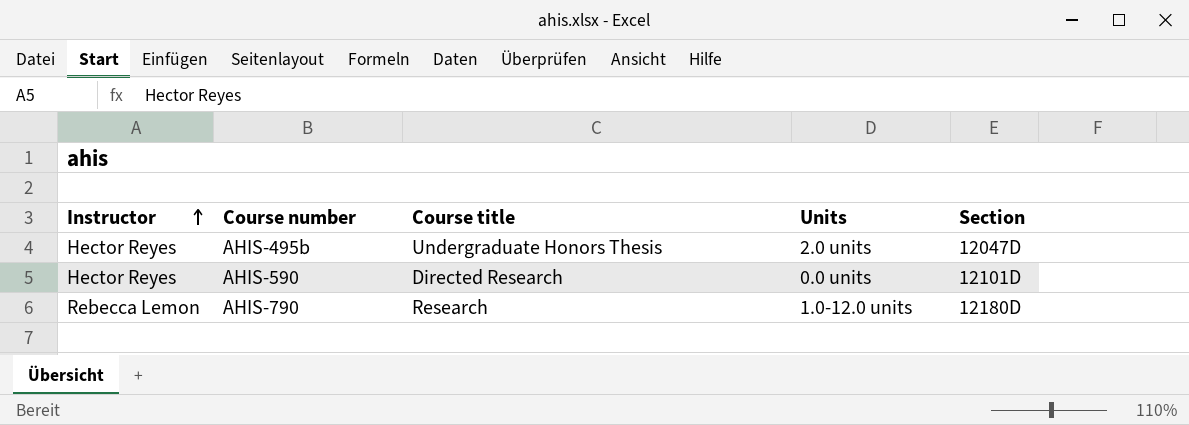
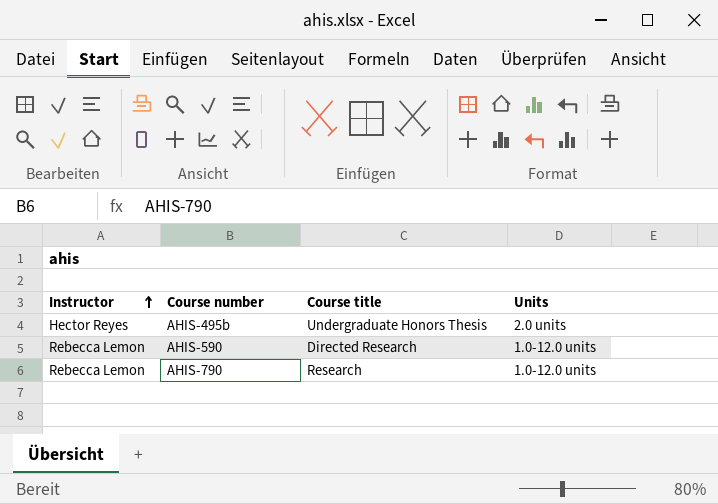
column Section | position: 5 -> none
AHIS-590 | Instructor: Hector Reyes -> Rebecca Lemon
AHIS-590 | Units: 0.0 units -> 1.0-12.0 units

